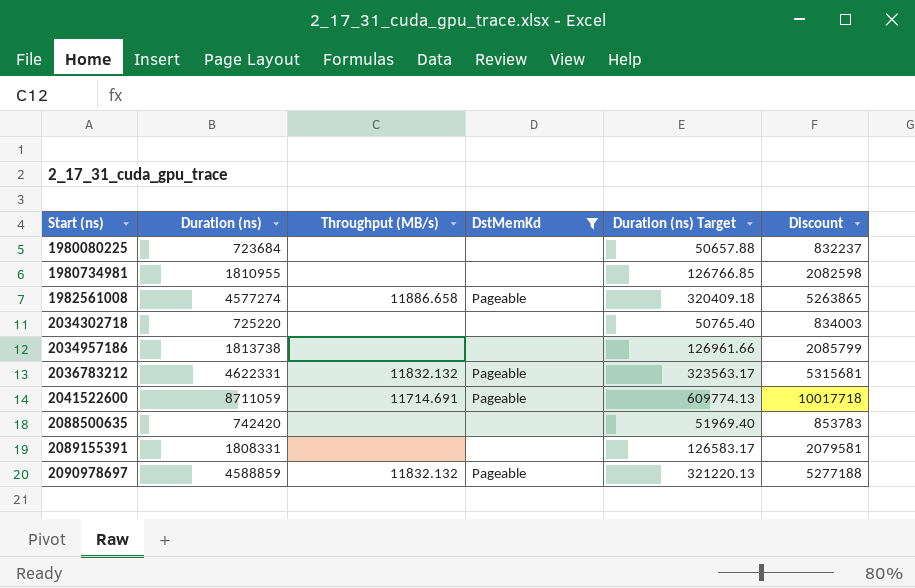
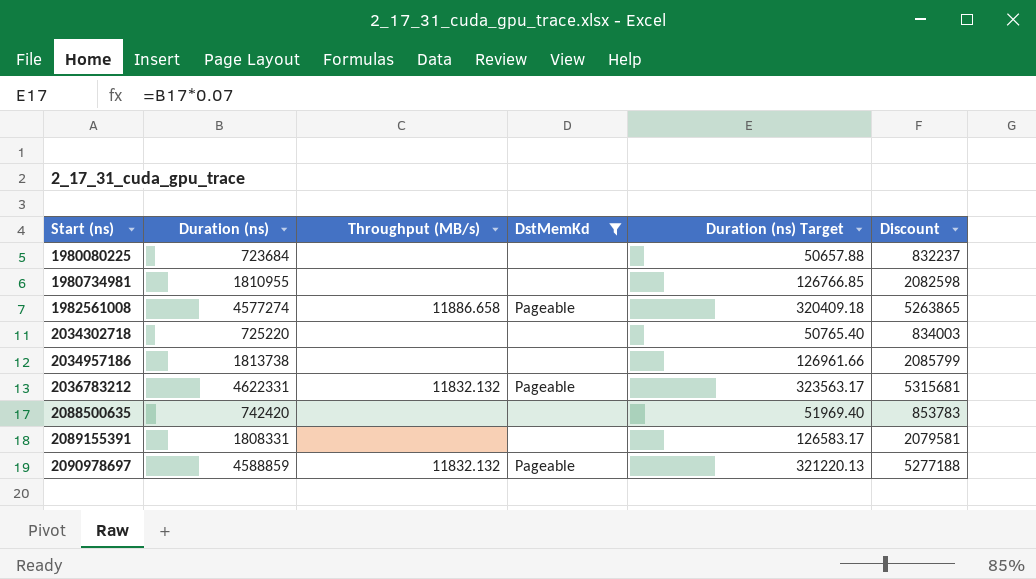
row 2041522600: 8711059 | 11714.691 | Pageable | 609774.13 | 10017718 -> none

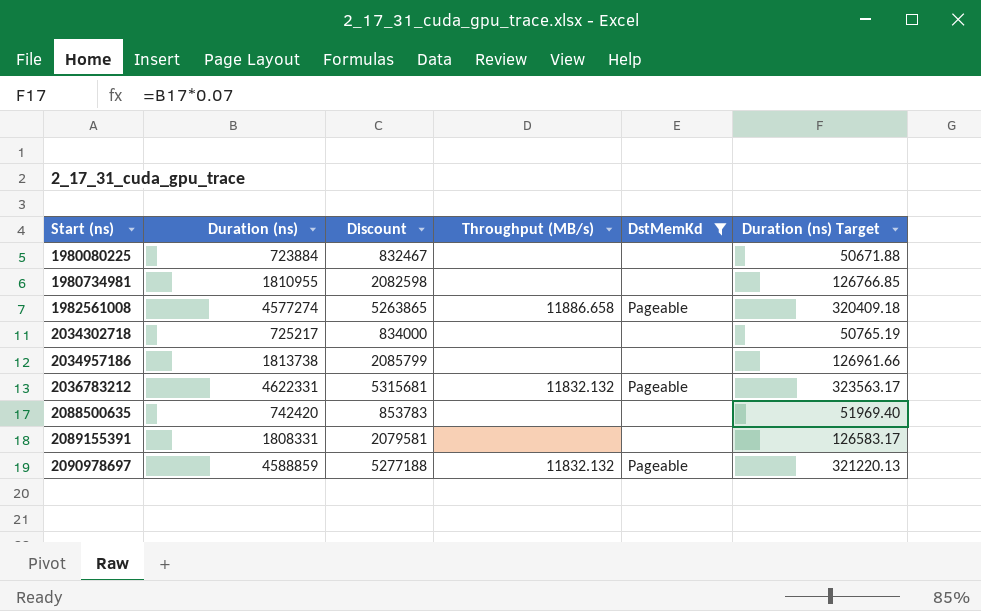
column Discount | position: 6 -> 3
1980080225 | Duration (ns): 723684 -> 723884
1980080225 | Discount: 832237 -> 832467
1980080225 | Duration (ns) Target: 50657.88 -> 50671.88
2034302718 | Duration (ns): 725220 -> 725217
2034302718 | Discount: 834003 -> 834000
2034302718 | Duration (ns) Target: 50765.40 -> 50765.19

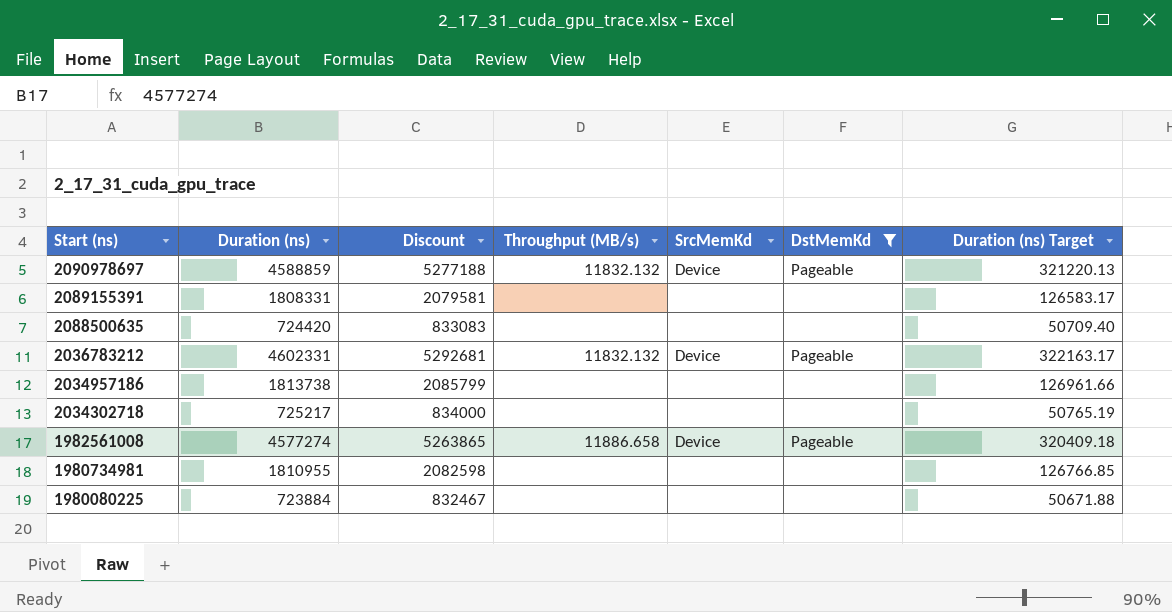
row order: Start (ns) ascending -> Start (ns) descending
column SrcMemKd | position: none -> 5
2088500635 | Duration (ns): 742420 -> 724420
2088500635 | Discount: 853783 -> 833083
2088500635 | Duration (ns) Target: 51969.40 -> 50709.40
2036783212 | Duration (ns): 4622331 -> 4602331
2036783212 | Discount: 5315681 -> 5292681
2036783212 | Duration (ns) Target: 323563.17 -> 322163.17

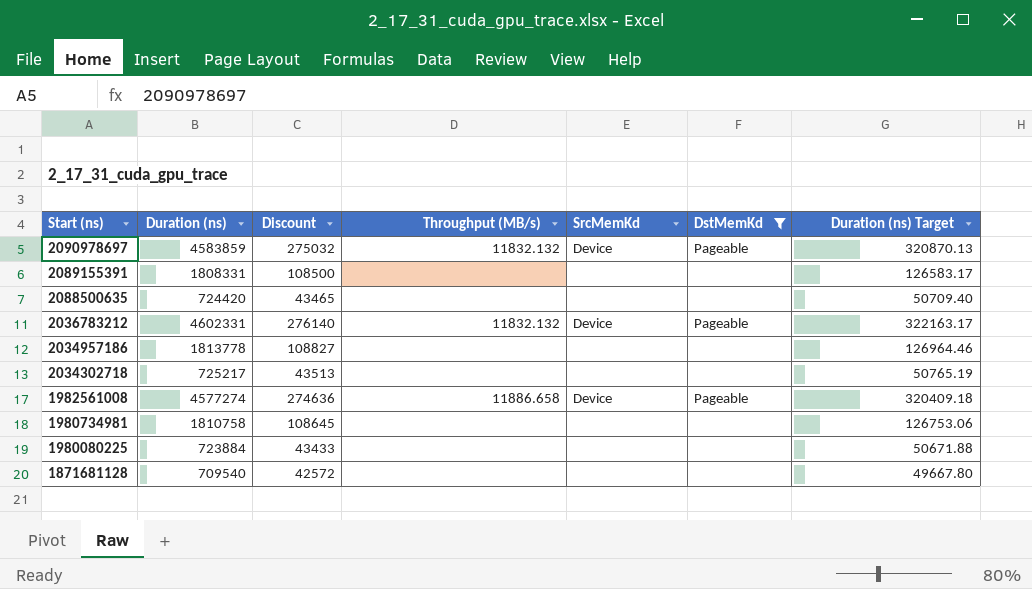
column Discount | formula: [Duration (ns)] * 1.15 -> [Duration (ns)] * 0.06
2090978697 | Duration (ns): 4588859 -> 4583859
2090978697 | Duration (ns) Target: 321220.13 -> 320870.13
2034957186 | Duration (ns): 1813738 -> 1813778
2034957186 | Duration (ns) Target: 126961.66 -> 126964.46
1980734981 | Duration (ns): 1810955 -> 1810758
1980734981 | Duration (ns) Target: 126766.85 -> 126753.06
row 1871681128: none -> 709540 | 42572 | none | none | none | 49667.80

